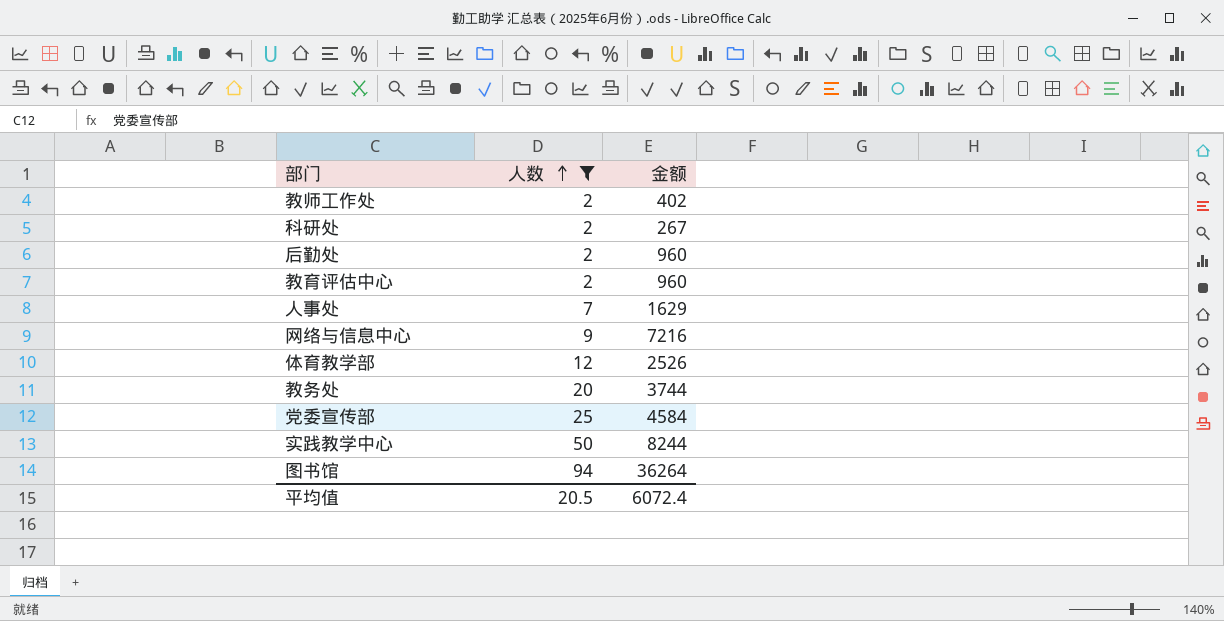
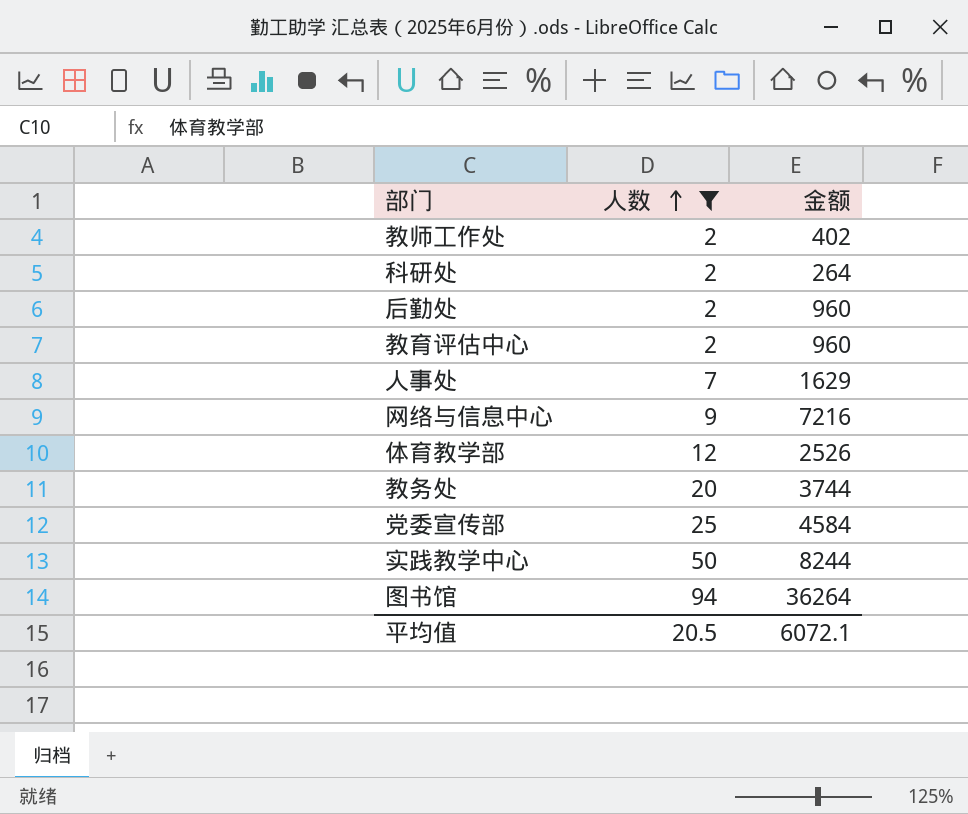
科研处 | 金额: 267 -> 264
平均值 | 金额: 6072.4 -> 6072.1

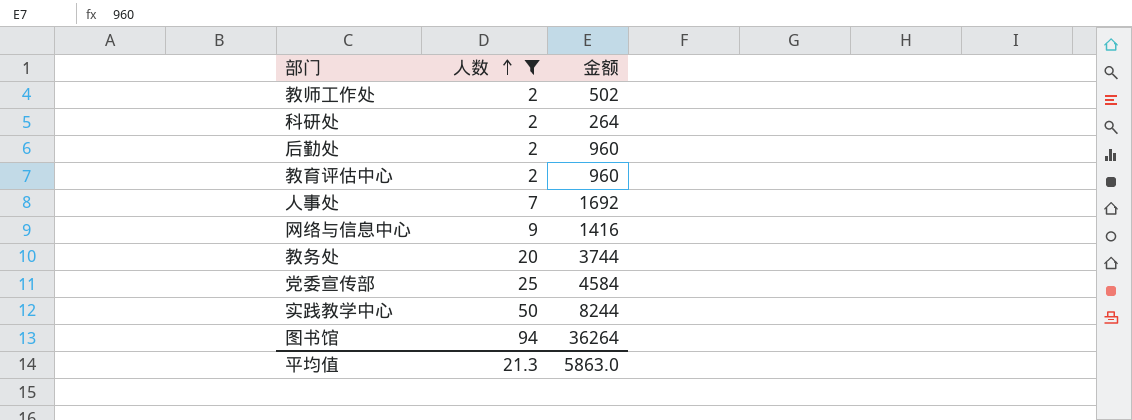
row 体育教学部: 12 | 2526 -> none
教师工作处 | 金额: 402 -> 502
人事处 | 金额: 1629 -> 1692
网络与信息中心 | 金额: 7216 -> 1416
平均值 | 人数: 20.5 -> 21.3
平均值 | 金额: 6072.1 -> 5863.0

